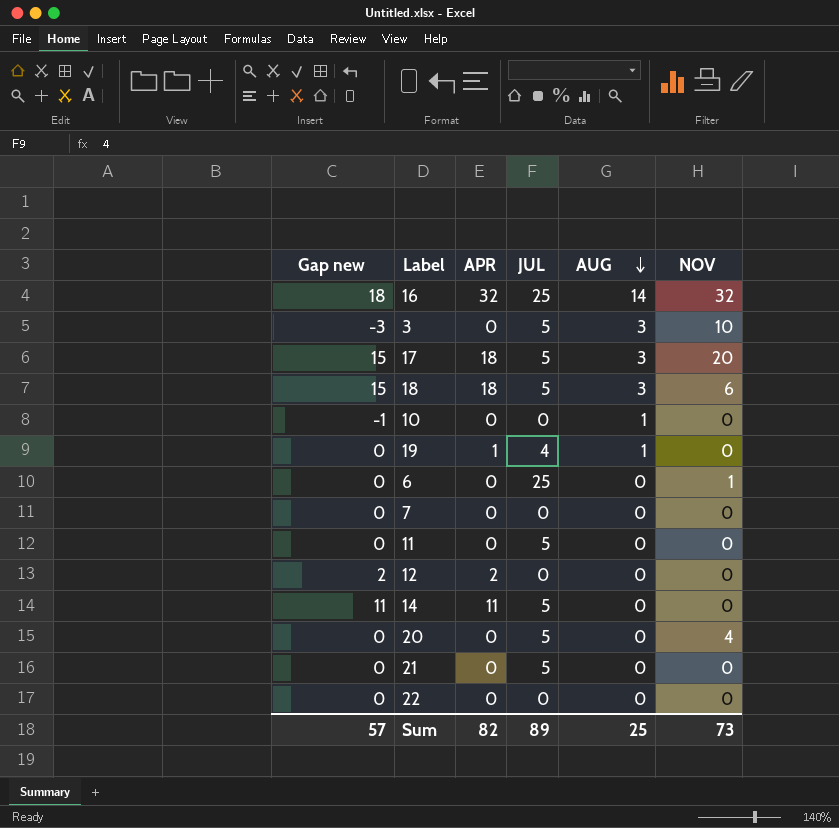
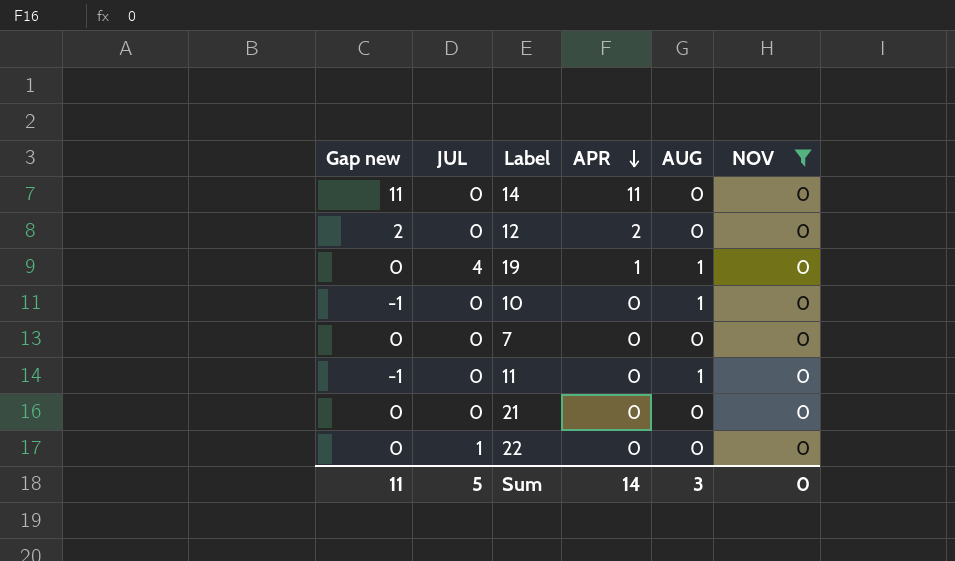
filter: none -> NOV = 0
row order: AUG descending -> APR descending
column JUL | position: 4 -> 2
14 | JUL: 5 -> 0
11 | Gap new: 0 -> -1
11 | JUL: 5 -> 0
11 | AUG: 0 -> 1
21 | JUL: 5 -> 0
22 | JUL: 0 -> 1
Sum | Gap new: 57 -> 11
Sum | JUL: 89 -> 5
Sum | APR: 82 -> 14
Sum | AUG: 25 -> 3
Sum | NOV: 73 -> 0

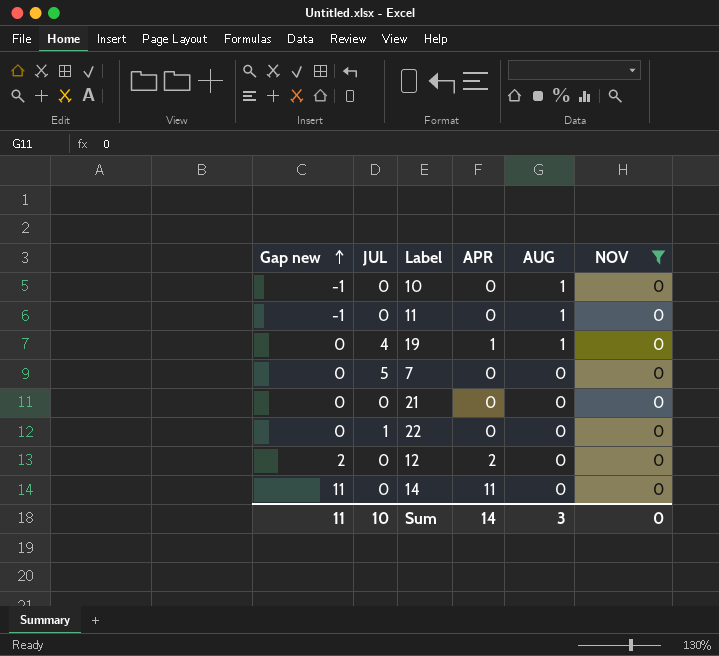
row order: APR descending -> Gap new ascending
7 | JUL: 0 -> 5
Sum | JUL: 5 -> 10

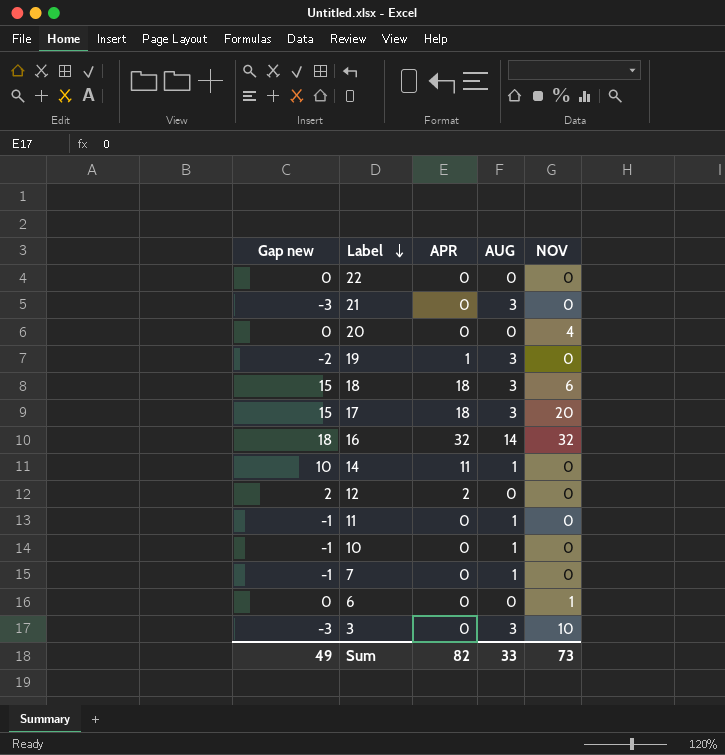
filter: NOV = 0 -> none
row order: Gap new ascending -> Label descending
column JUL | position: 2 -> none
21 | Gap new: 0 -> -3
21 | AUG: 0 -> 3
19 | Gap new: 0 -> -2
19 | AUG: 1 -> 3
14 | Gap new: 11 -> 10
14 | AUG: 0 -> 1
7 | Gap new: 0 -> -1
7 | AUG: 0 -> 1
Sum | Gap new: 11 -> 49
Sum | APR: 14 -> 82
Sum | AUG: 3 -> 33
Sum | NOV: 0 -> 73

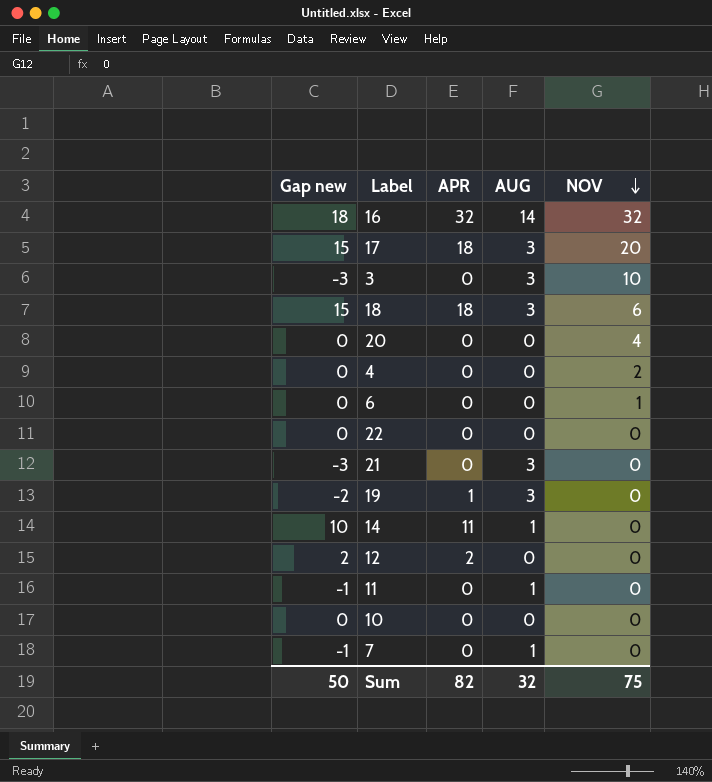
row order: Label descending -> NOV descending
row 4: none -> 0 | 0 | 0 | 2
10 | Gap new: -1 -> 0
10 | AUG: 1 -> 0
Sum | Gap new: 49 -> 50
Sum | AUG: 33 -> 32
Sum | NOV: 73 -> 75

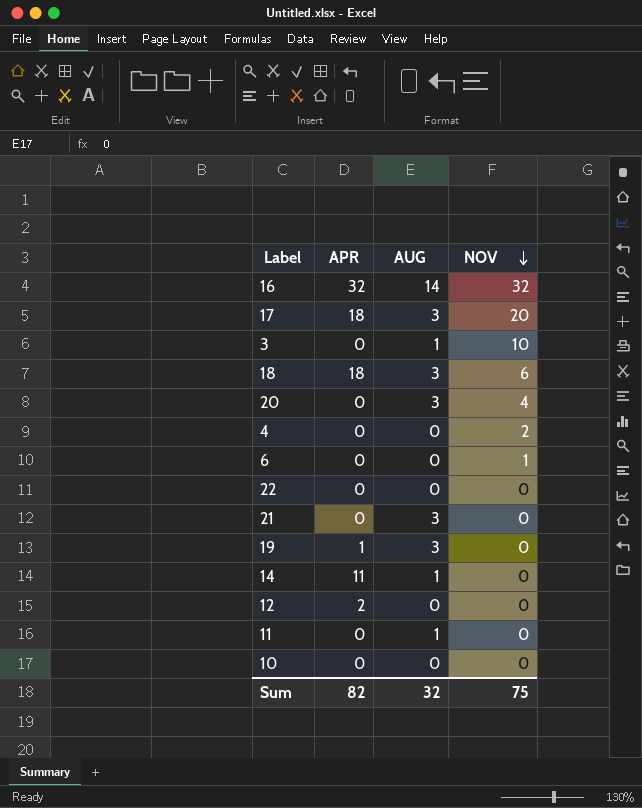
column Gap new | formula: [APR] - [AUG] -> none
row 7: -1 | 0 | 1 | 0 -> none
3 | AUG: 3 -> 1
20 | AUG: 0 -> 3

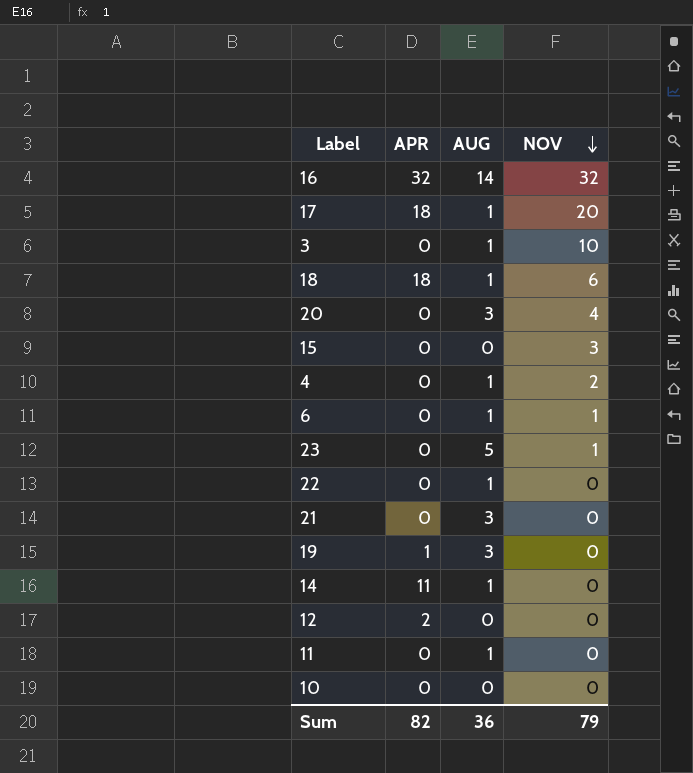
17 | AUG: 3 -> 1
18 | AUG: 3 -> 1
row 15: none -> 0 | 0 | 3
4 | AUG: 0 -> 1
6 | AUG: 0 -> 1
row 23: none -> 0 | 5 | 1
22 | AUG: 0 -> 1
Sum | AUG: 32 -> 36
Sum | NOV: 75 -> 79

